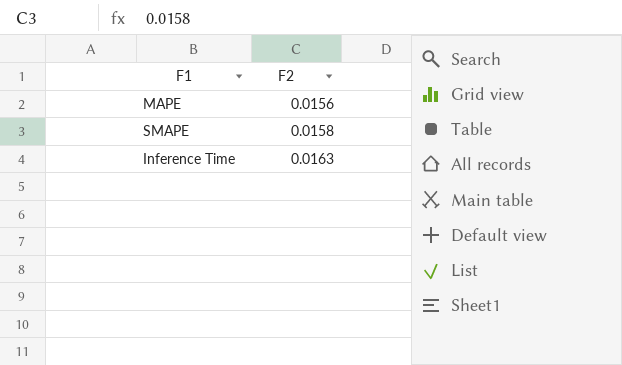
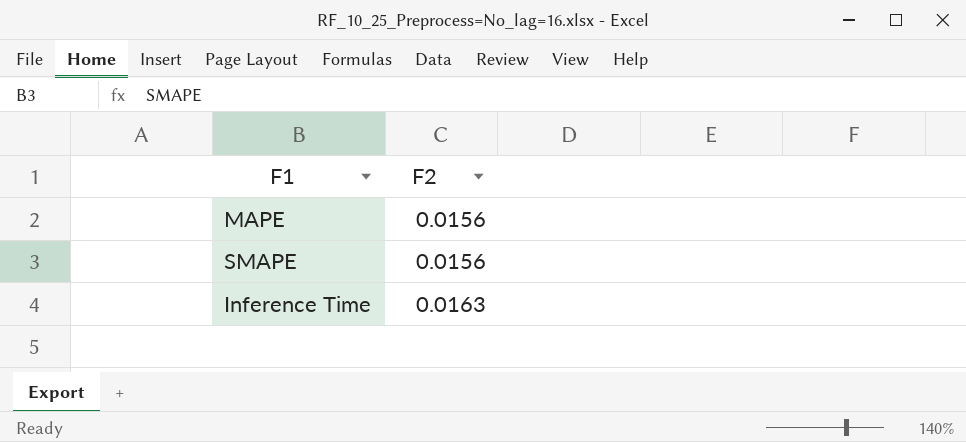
SMAPE | F2: 0.0158 -> 0.0156

